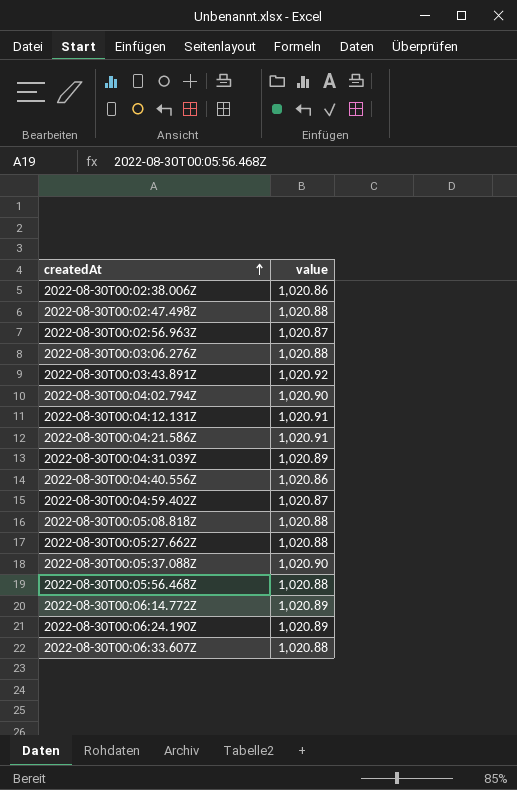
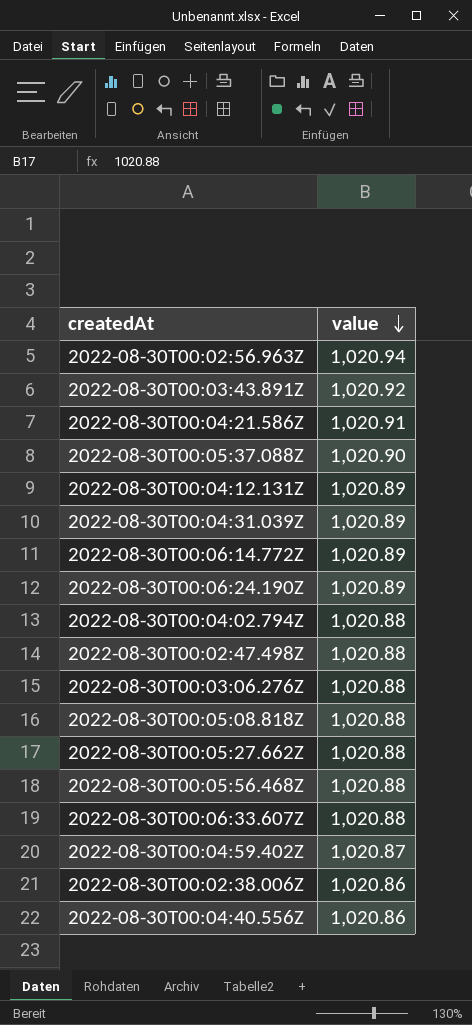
row order: createdAt ascending -> value descending
2022-08-30T00:02:56.963Z | value: 1,020.87 -> 1,020.94
2022-08-30T00:04:12.131Z | value: 1,020.91 -> 1,020.89
2022-08-30T00:04:02.794Z | value: 1,020.90 -> 1,020.88

